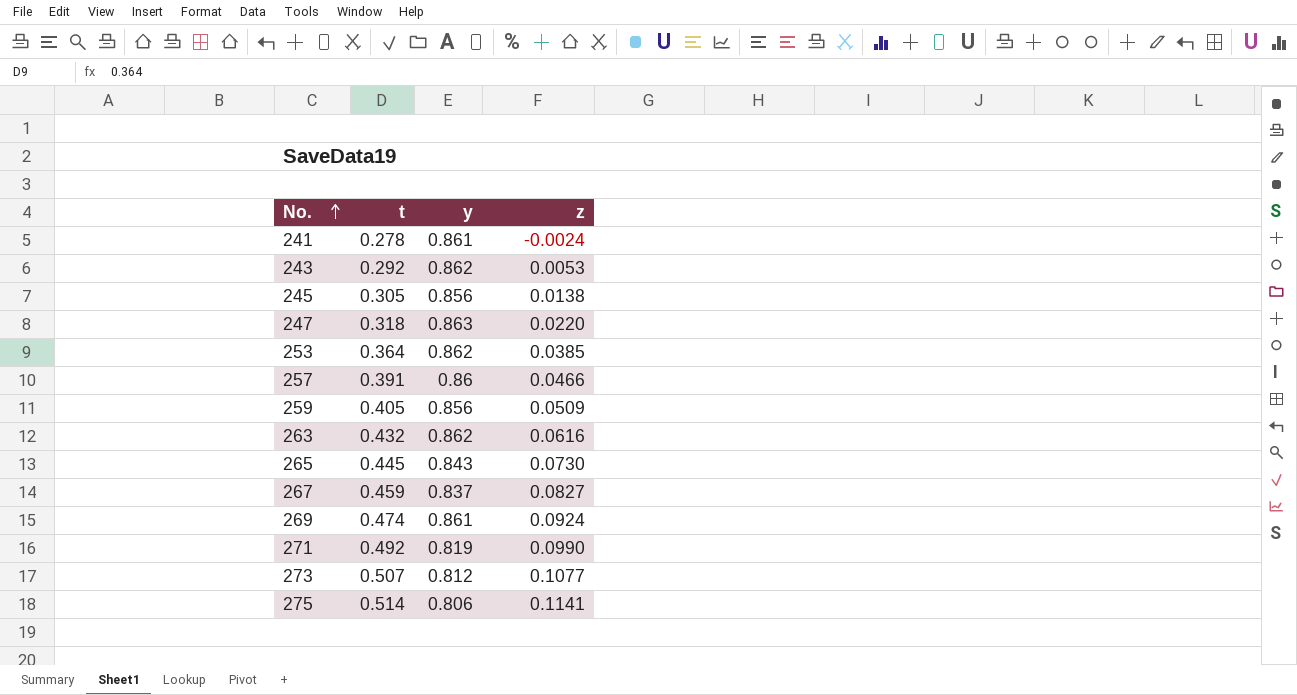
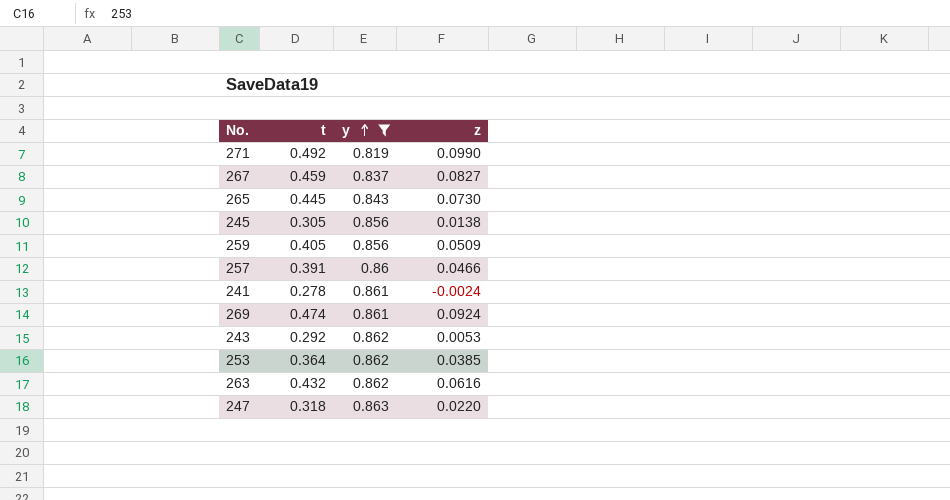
filter: none -> y >= 0.819
row order: No. ascending -> y ascending

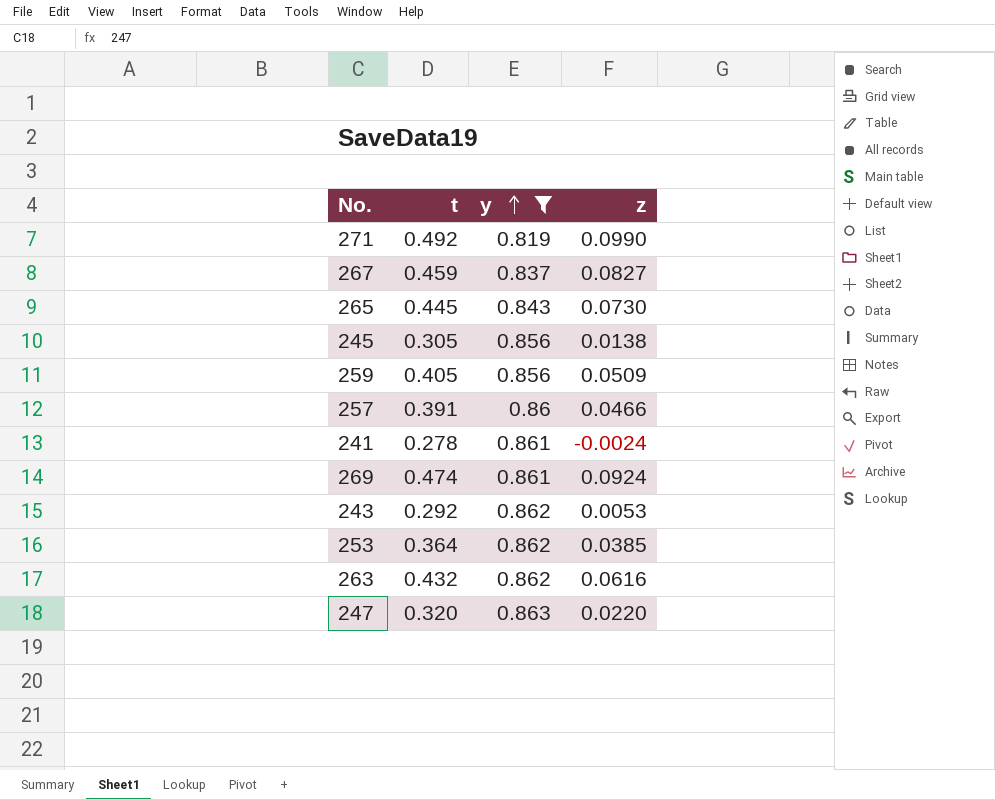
247 | t: 0.318 -> 0.320

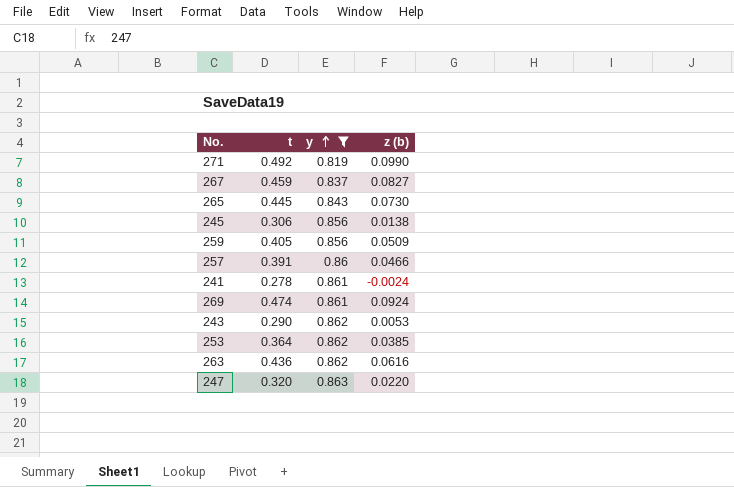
column name: z -> z (b)
245 | t: 0.305 -> 0.306
243 | t: 0.292 -> 0.290
263 | t: 0.432 -> 0.436

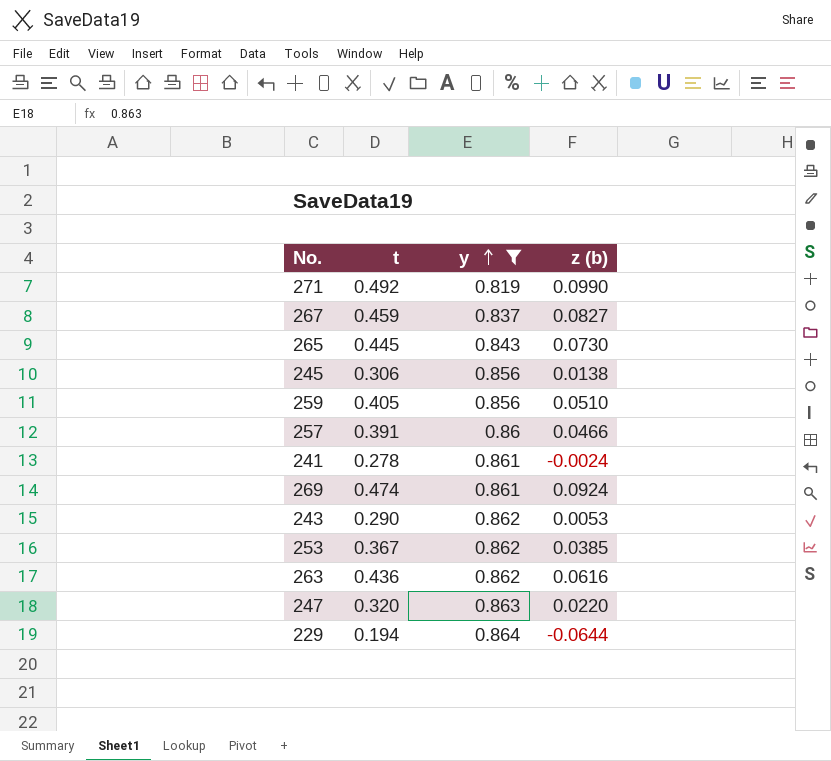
259 | z (b): 0.0509 -> 0.0510
253 | t: 0.364 -> 0.367
row 229: none -> 0.194 | 0.864 | -0.0644

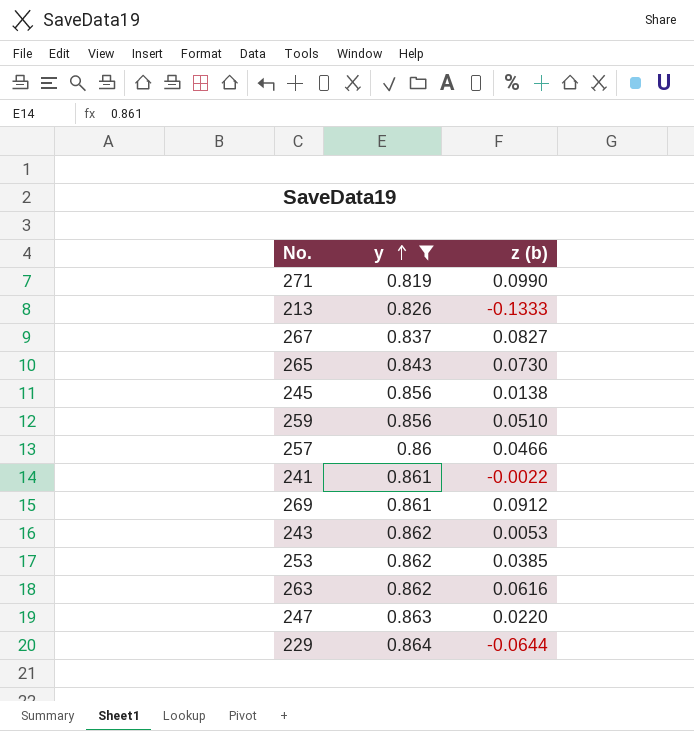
column t | position: 2 -> none
row 213: none -> 0.826 | -0.1333
241 | z (b): -0.0024 -> -0.0022
269 | z (b): 0.0924 -> 0.0912

